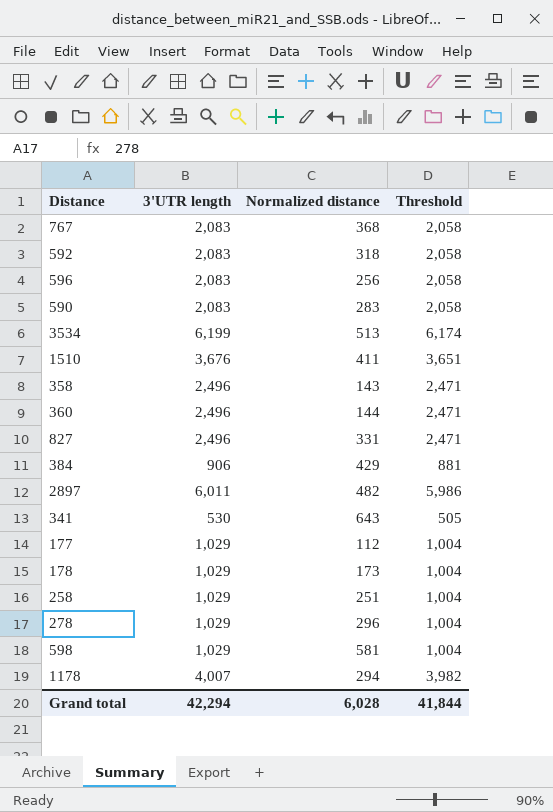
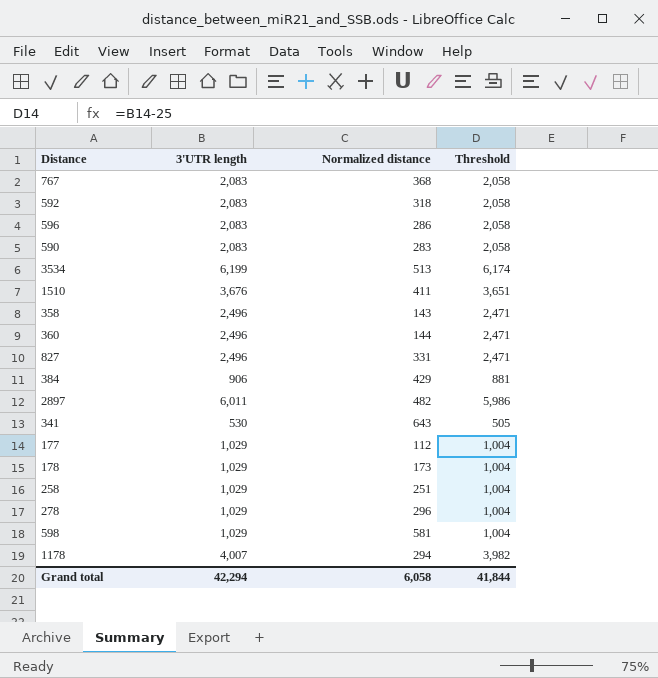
596 | Normalized distance: 256 -> 286
Grand total | Normalized distance: 6,028 -> 6,058

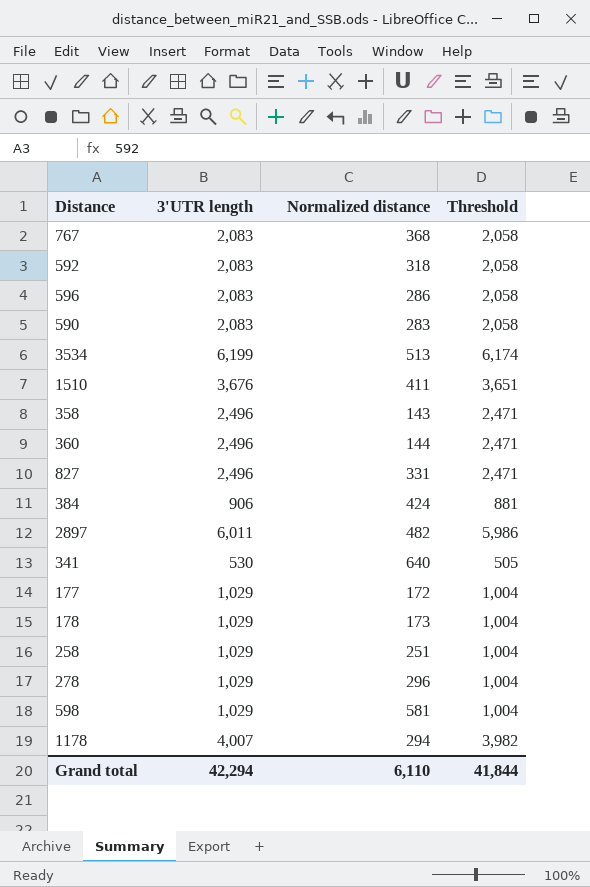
384 | Normalized distance: 429 -> 424
341 | Normalized distance: 643 -> 640
177 | Normalized distance: 112 -> 172
Grand total | Normalized distance: 6,058 -> 6,110

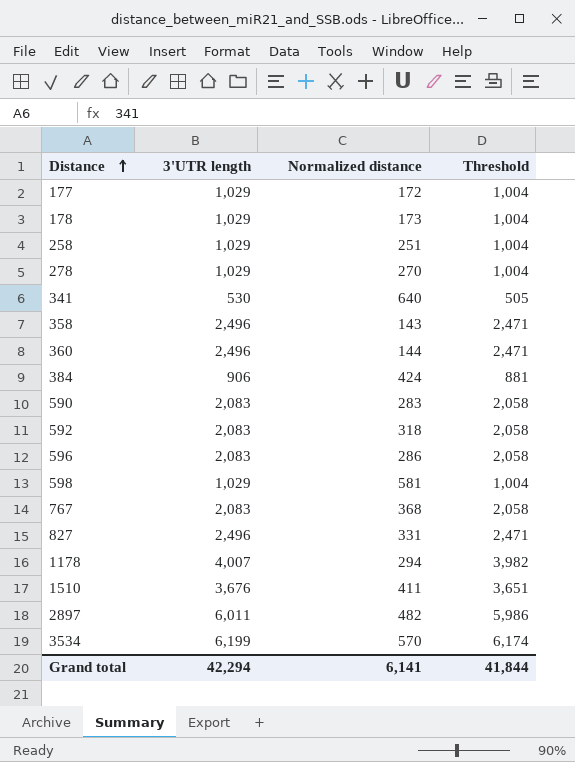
row order: none -> Distance ascending
278 | Normalized distance: 296 -> 270
3534 | Normalized distance: 513 -> 570
Grand total | Normalized distance: 6,110 -> 6,141

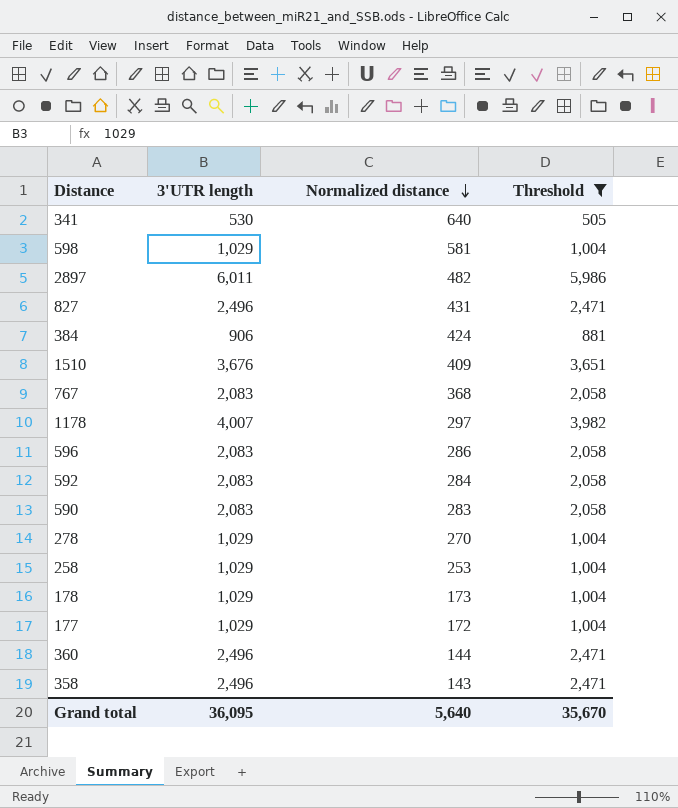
filter: none -> Threshold != 6,174
row order: Distance ascending -> Normalized distance descending
827 | Normalized distance: 331 -> 431
1510 | Normalized distance: 411 -> 409
1178 | Normalized distance: 294 -> 297
592 | Normalized distance: 318 -> 284
258 | Normalized distance: 251 -> 253
Grand total | 3'UTR length: 42,294 -> 36,095
Grand total | Normalized distance: 6,141 -> 5,640
Grand total | Threshold: 41,844 -> 35,670

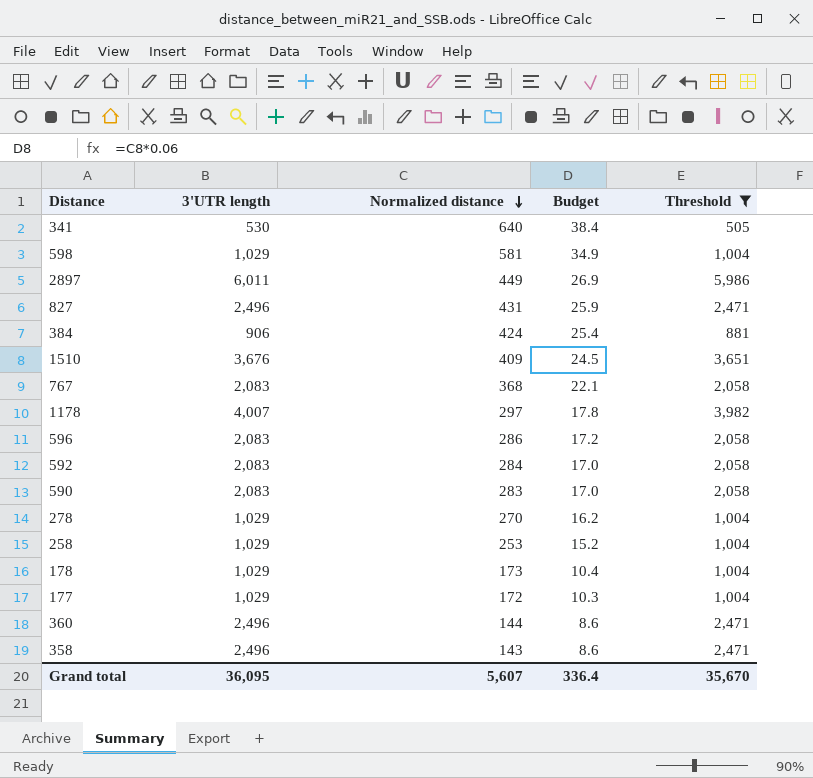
column Budget | formula: none -> [Normalized distance] * 0.06
2897 | Normalized distance: 482 -> 449
Grand total | Normalized distance: 5,640 -> 5,607

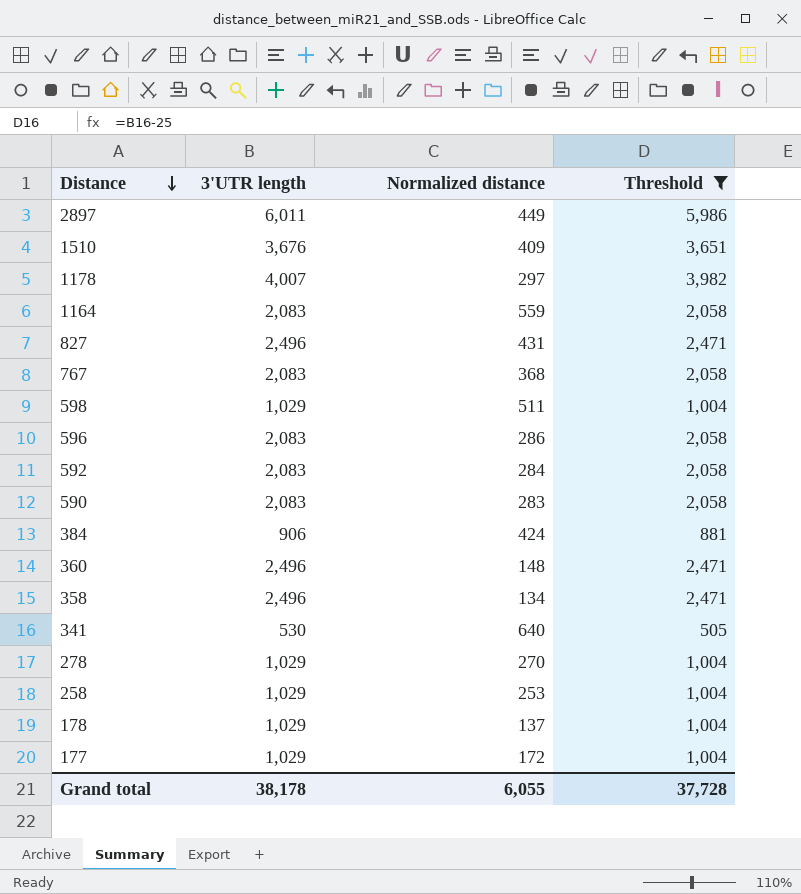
row order: Normalized distance descending -> Distance descending
column Budget | formula: [Normalized distance] * 0.06 -> none
row 1164: none -> 2,083 | 559 | 2,058
598 | Normalized distance: 581 -> 511
360 | Normalized distance: 144 -> 148
358 | Normalized distance: 143 -> 134
178 | Normalized distance: 173 -> 137
Grand total | 3'UTR length: 36,095 -> 38,178
Grand total | Normalized distance: 5,607 -> 6,055
Grand total | Threshold: 35,670 -> 37,728

